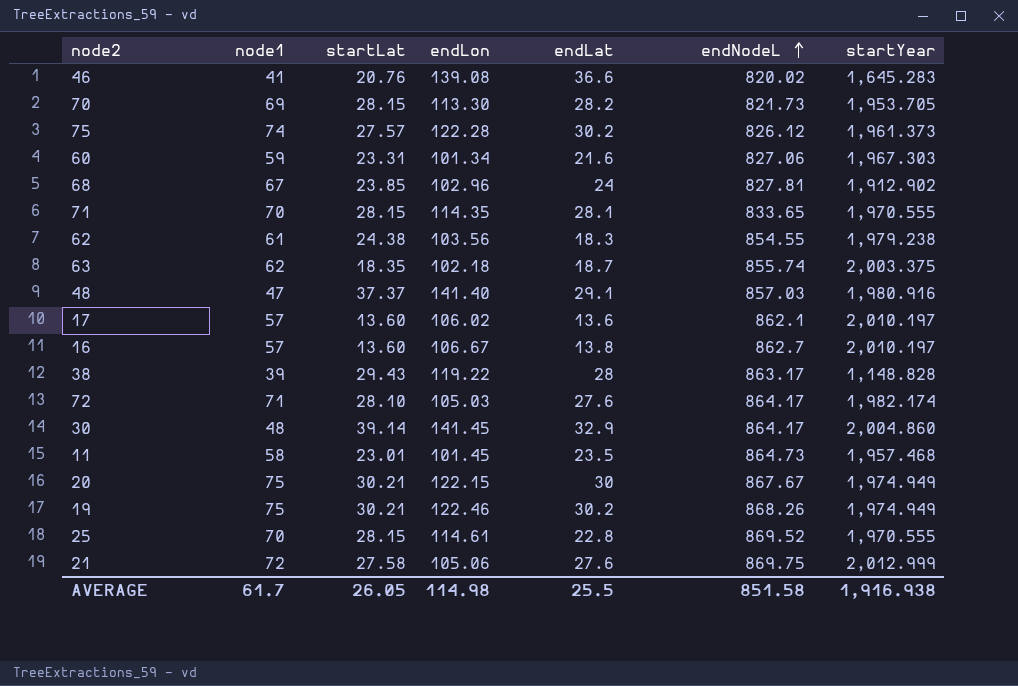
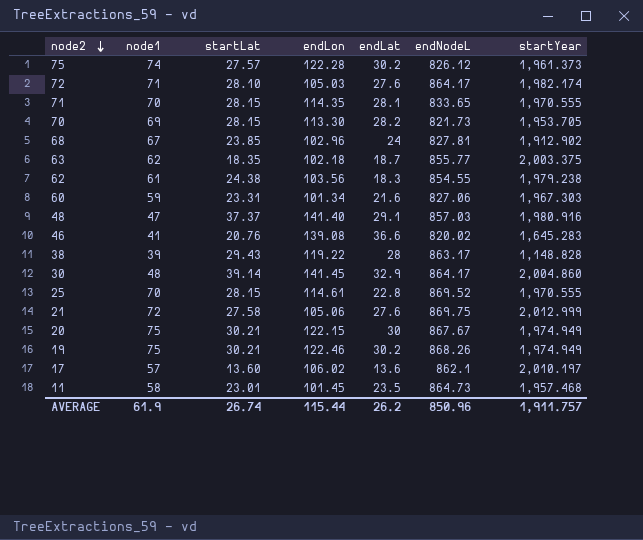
row order: endNodeL ascending -> node2 descending
row 16: 57 | 13.60 | 106.67 | 13.8 | 862.7 | 2,010.197 -> none
63 | endNodeL: 855.74 -> 855.77
AVERAGE | node1: 61.7 -> 61.9
AVERAGE | startLat: 26.05 -> 26.74
AVERAGE | endLon: 114.98 -> 115.44
AVERAGE | endLat: 25.5 -> 26.2
AVERAGE | endNodeL: 851.58 -> 850.96
AVERAGE | startYear: 1,916.938 -> 1,911.757

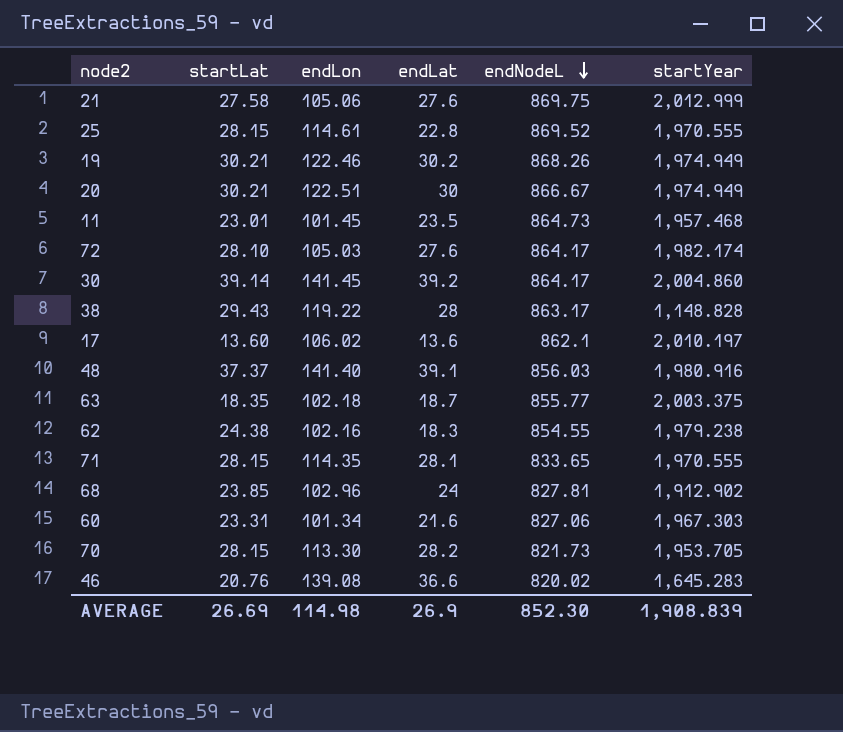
row order: node2 descending -> endNodeL descending
column node1 | position: 2 -> none
row 75: 74 | 27.57 | 122.28 | 30.2 | 826.12 | 1,961.373 -> none
20 | endLon: 122.15 -> 122.51
20 | endNodeL: 867.67 -> 866.67
30 | endLat: 32.9 -> 39.2
48 | endLat: 29.1 -> 39.1
48 | endNodeL: 857.03 -> 856.03
62 | endLon: 103.56 -> 102.16
AVERAGE | startLat: 26.74 -> 26.69
AVERAGE | endLon: 115.44 -> 114.98
AVERAGE | endLat: 26.2 -> 26.9
AVERAGE | endNodeL: 850.96 -> 852.30
AVERAGE | startYear: 1,911.757 -> 1,908.839

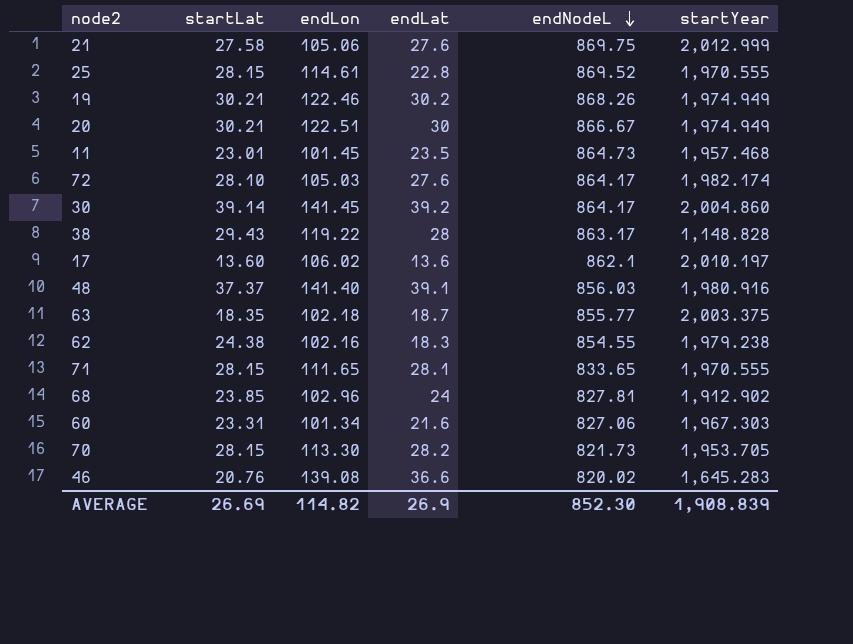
71 | endLon: 114.35 -> 111.65
AVERAGE | endLon: 114.98 -> 114.82

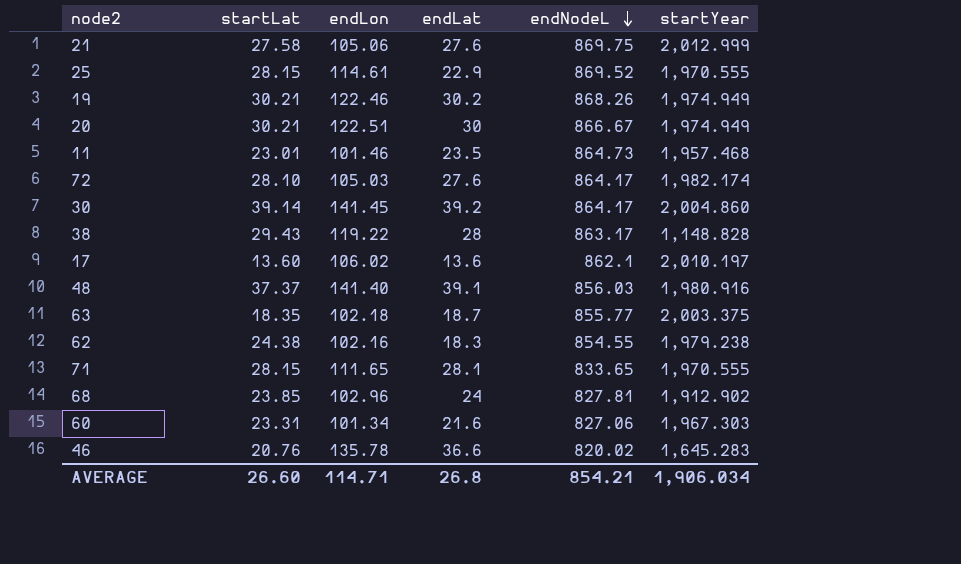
row 70: 28.15 | 113.30 | 28.2 | 821.73 | 1,953.705 -> none
25 | endLat: 22.8 -> 22.9
11 | endLon: 101.45 -> 101.46
46 | endLon: 139.08 -> 135.78
AVERAGE | startLat: 26.69 -> 26.60
AVERAGE | endLon: 114.82 -> 114.71
AVERAGE | endLat: 26.9 -> 26.8
AVERAGE | endNodeL: 852.30 -> 854.21
AVERAGE | startYear: 1,908.839 -> 1,906.034

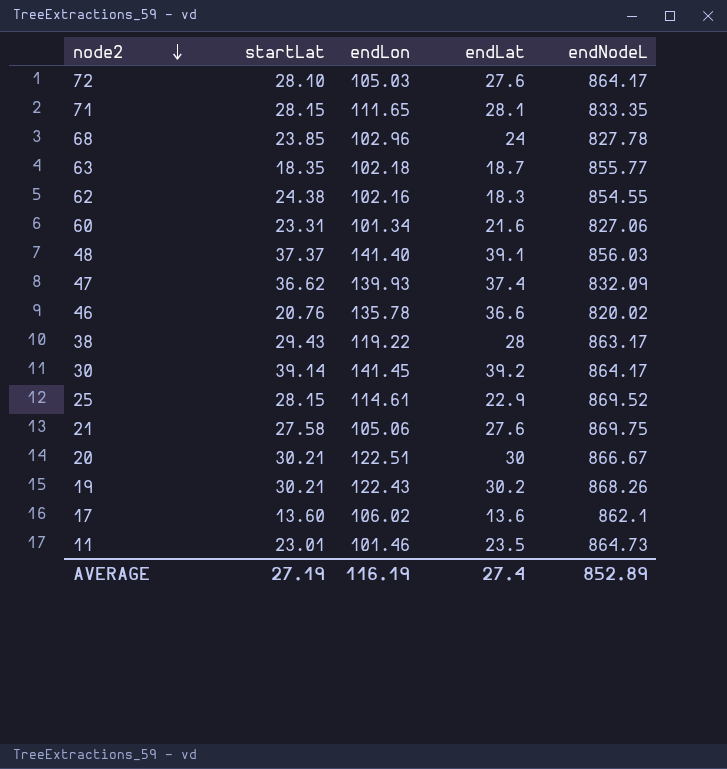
row order: endNodeL descending -> node2 descending
column startYear | position: 6 -> none
71 | endNodeL: 833.65 -> 833.35
68 | endNodeL: 827.81 -> 827.78
row 47: none -> 36.62 | 139.93 | 37.4 | 832.09
19 | endLon: 122.46 -> 122.43
AVERAGE | startLat: 26.60 -> 27.19
AVERAGE | endLon: 114.71 -> 116.19
AVERAGE | endLat: 26.8 -> 27.4
AVERAGE | endNodeL: 854.21 -> 852.89

